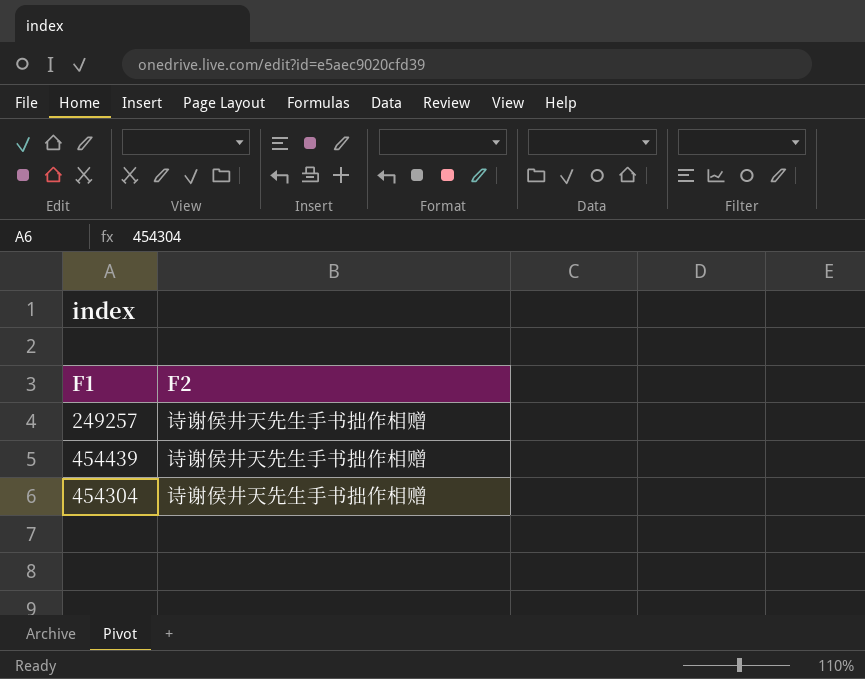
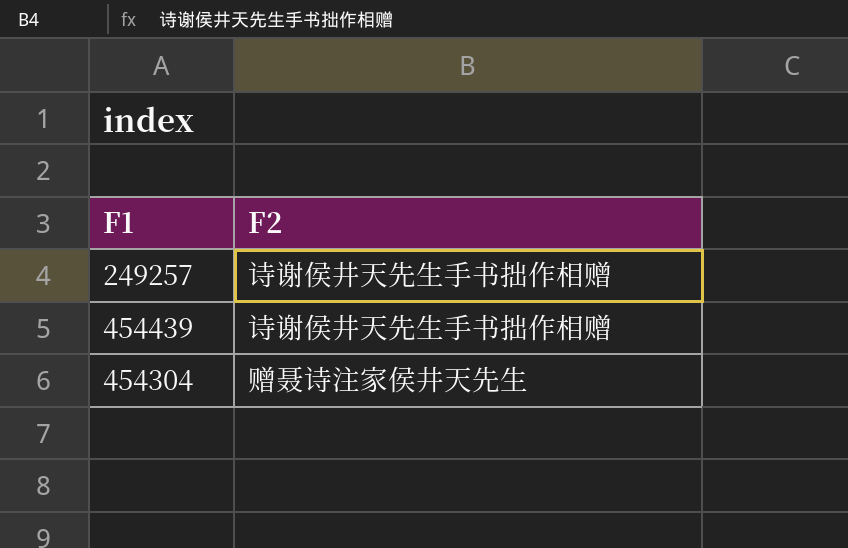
454304 | F2: 诗谢侯井天先生手书拙作相赠 -> 赠聂诗注家侯井天先生

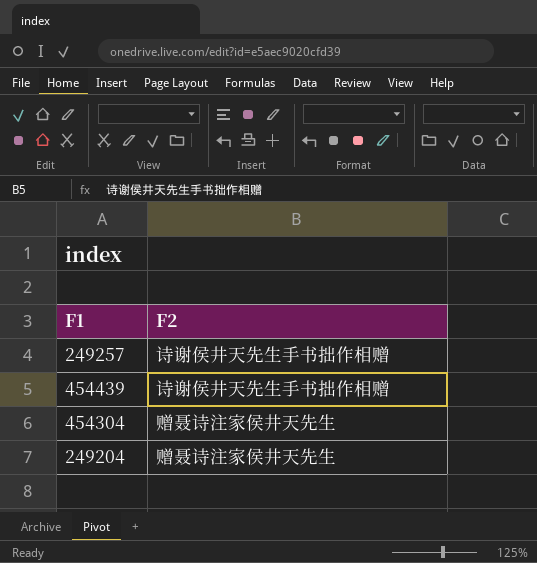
row 249204: none -> 赠聂诗注家侯井天先生

